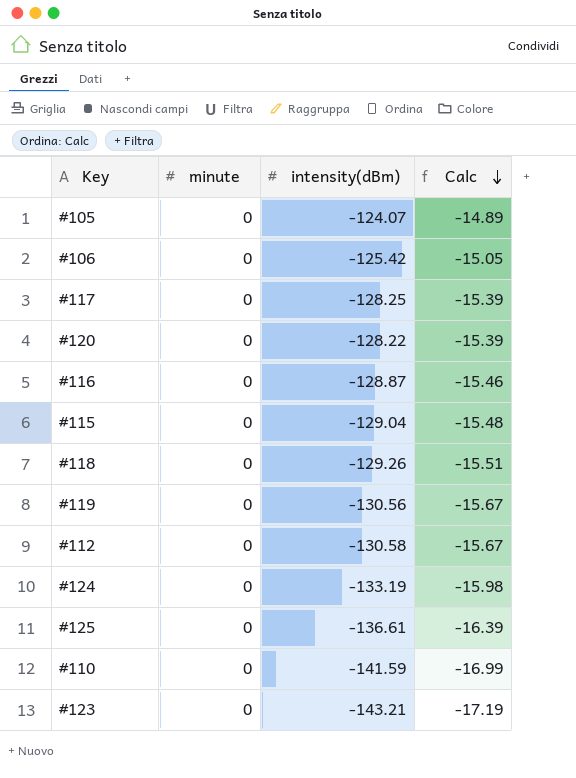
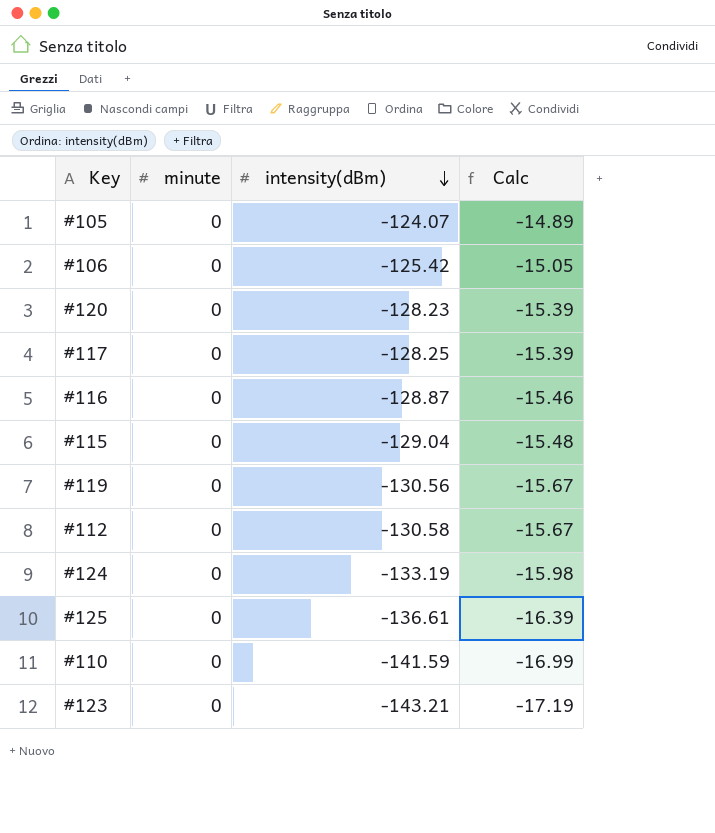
row order: Calc descending -> intensity(dBm) descending
row #118: 0 | -129.26 | -15.51 -> none
#120 | intensity(dBm): -128.22 -> -128.23

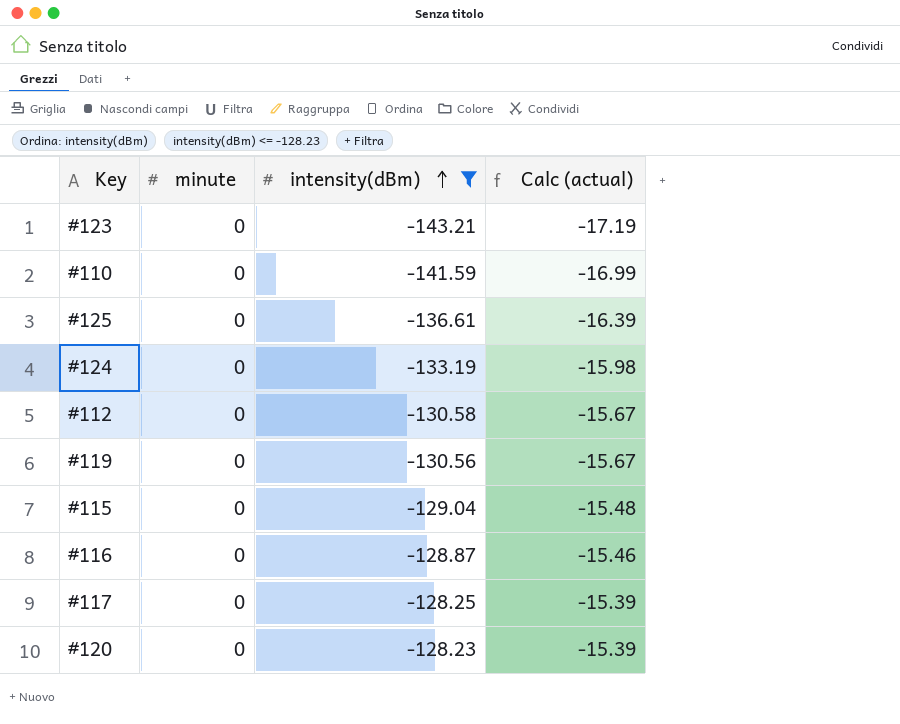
filter: none -> intensity(dBm) <= -128.23
row order: intensity(dBm) descending -> intensity(dBm) ascending
column name: Calc -> Calc (actual)

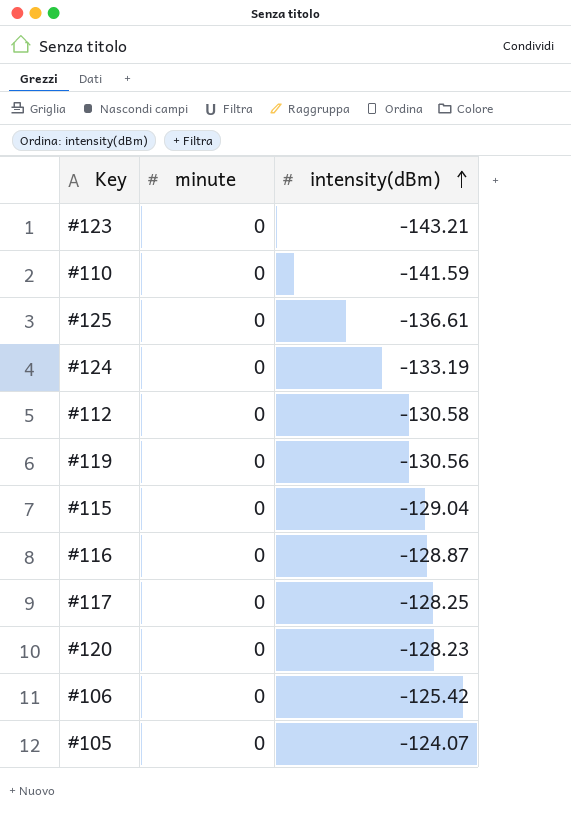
filter: intensity(dBm) <= -128.23 -> none
column Calc (actual) | formula: [intensity(dBm)] * 0.12 -> none

